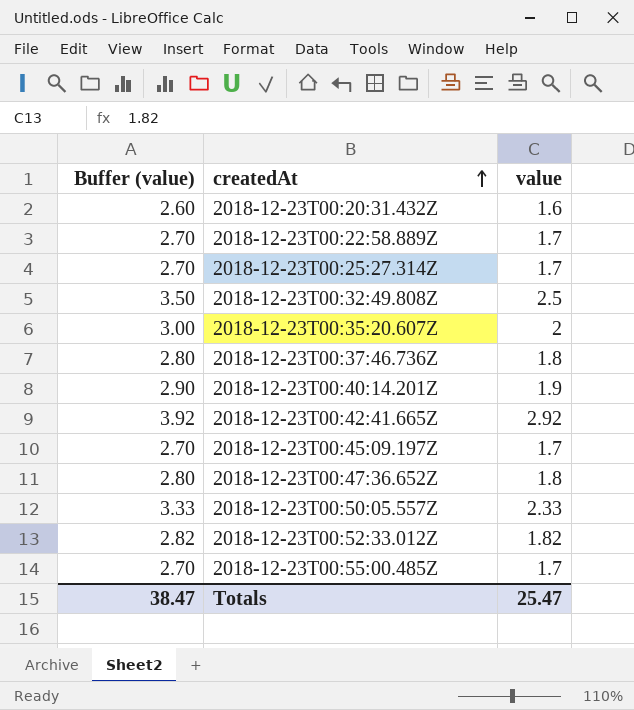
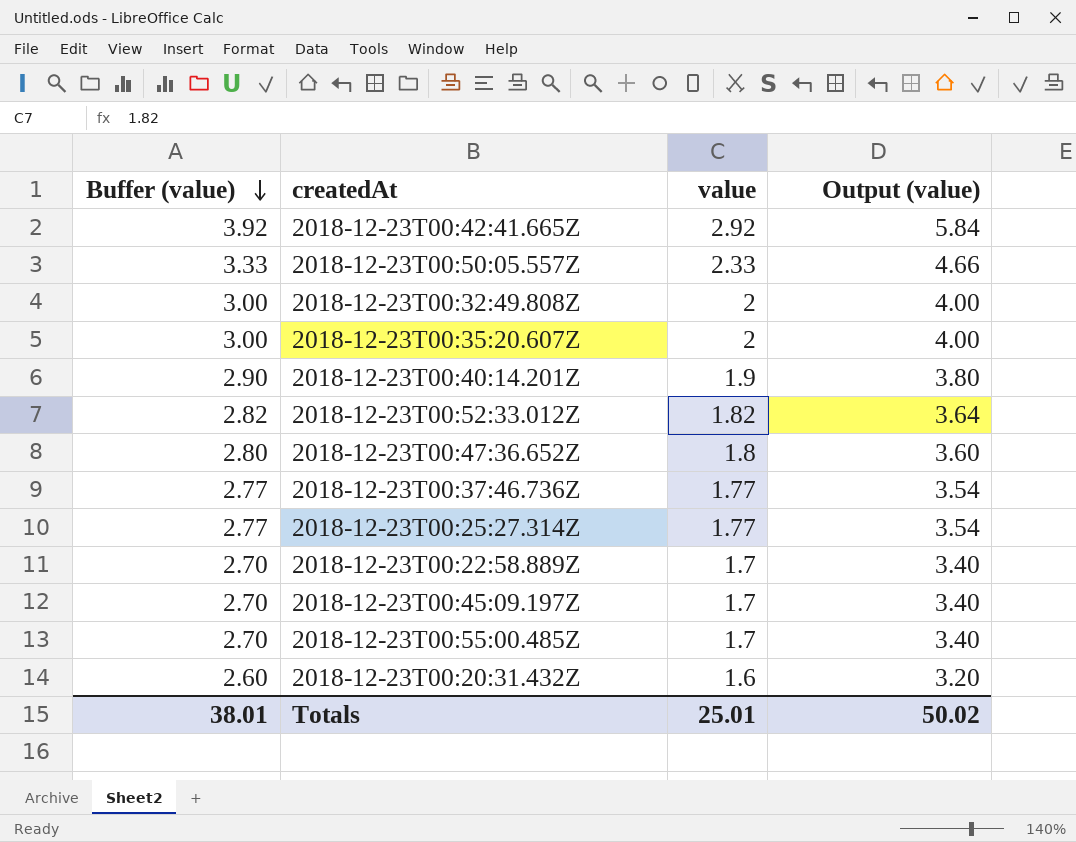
row order: createdAt ascending -> Buffer (value) descending
column Output (value) | formula: none -> [value] * 2
2018-12-23T00:32:49.808Z | Buffer (value): 3.50 -> 3.00
2018-12-23T00:32:49.808Z | value: 2.5 -> 2
2018-12-23T00:37:46.736Z | Buffer (value): 2.80 -> 2.77
2018-12-23T00:37:46.736Z | value: 1.8 -> 1.77
2018-12-23T00:25:27.314Z | Buffer (value): 2.70 -> 2.77
2018-12-23T00:25:27.314Z | value: 1.7 -> 1.77
Totals | Buffer (value): 38.47 -> 38.01
Totals | value: 25.47 -> 25.01

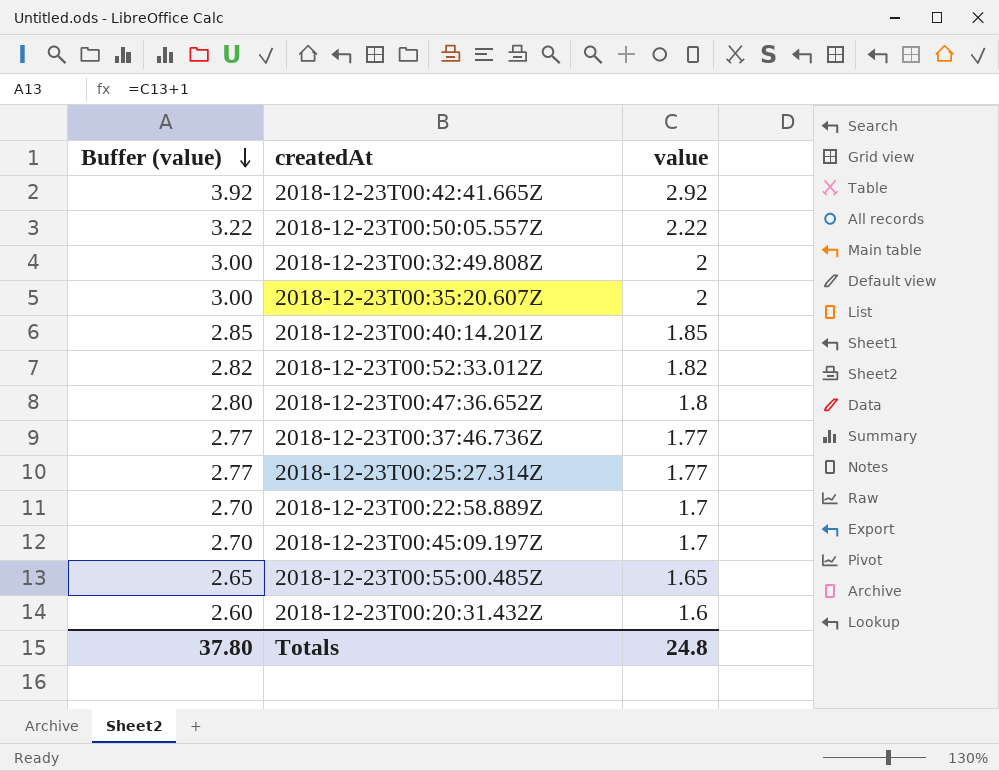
column Output (value) | formula: [value] * 2 -> none
2018-12-23T00:50:05.557Z | Buffer (value): 3.33 -> 3.22
2018-12-23T00:50:05.557Z | value: 2.33 -> 2.22
2018-12-23T00:40:14.201Z | Buffer (value): 2.90 -> 2.85
2018-12-23T00:40:14.201Z | value: 1.9 -> 1.85
2018-12-23T00:55:00.485Z | Buffer (value): 2.70 -> 2.65
2018-12-23T00:55:00.485Z | value: 1.7 -> 1.65
Totals | Buffer (value): 38.01 -> 37.80
Totals | value: 25.01 -> 24.8

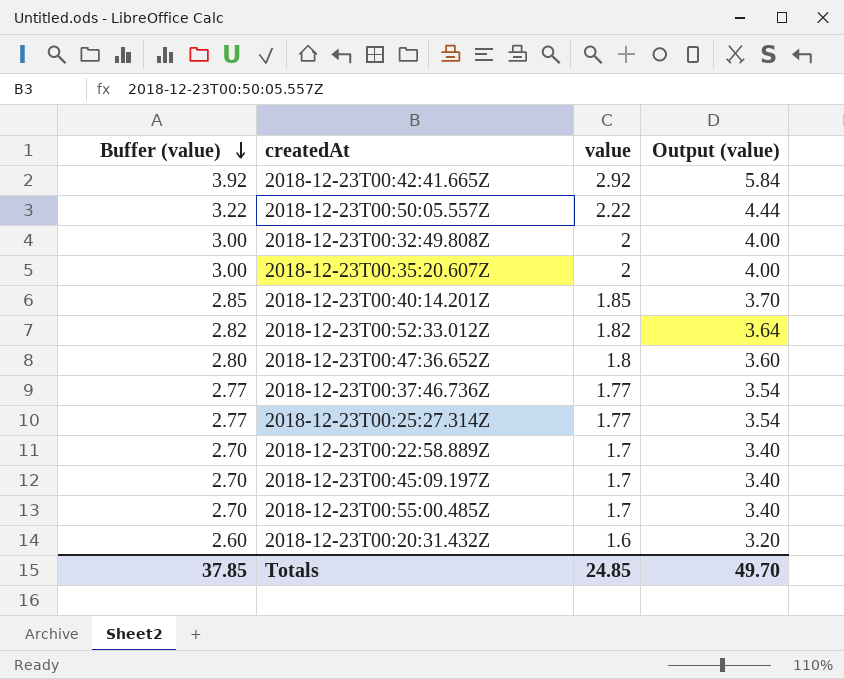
column Output (value) | formula: none -> [value] * 2
2018-12-23T00:55:00.485Z | Buffer (value): 2.65 -> 2.70
2018-12-23T00:55:00.485Z | value: 1.65 -> 1.7
Totals | Buffer (value): 37.80 -> 37.85
Totals | value: 24.8 -> 24.85

